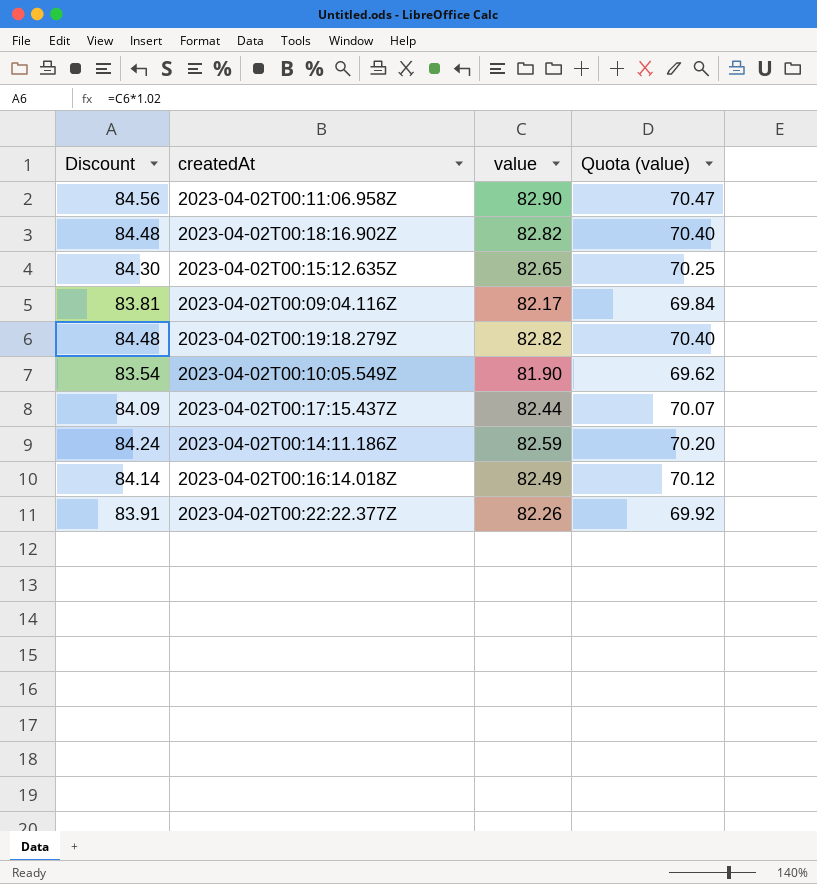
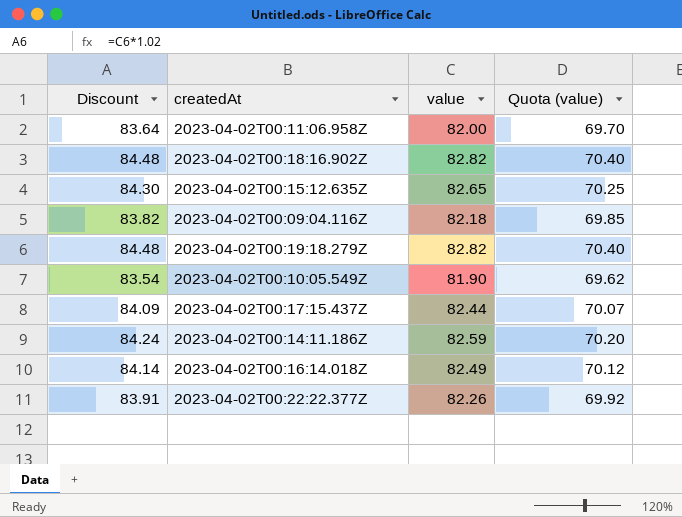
2023-04-02T00:11:06.958Z | Discount: 84.56 -> 83.64
2023-04-02T00:11:06.958Z | value: 82.90 -> 82.00
2023-04-02T00:11:06.958Z | Quota (value): 70.47 -> 69.70
2023-04-02T00:09:04.116Z | Discount: 83.81 -> 83.82
2023-04-02T00:09:04.116Z | value: 82.17 -> 82.18
2023-04-02T00:09:04.116Z | Quota (value): 69.84 -> 69.85

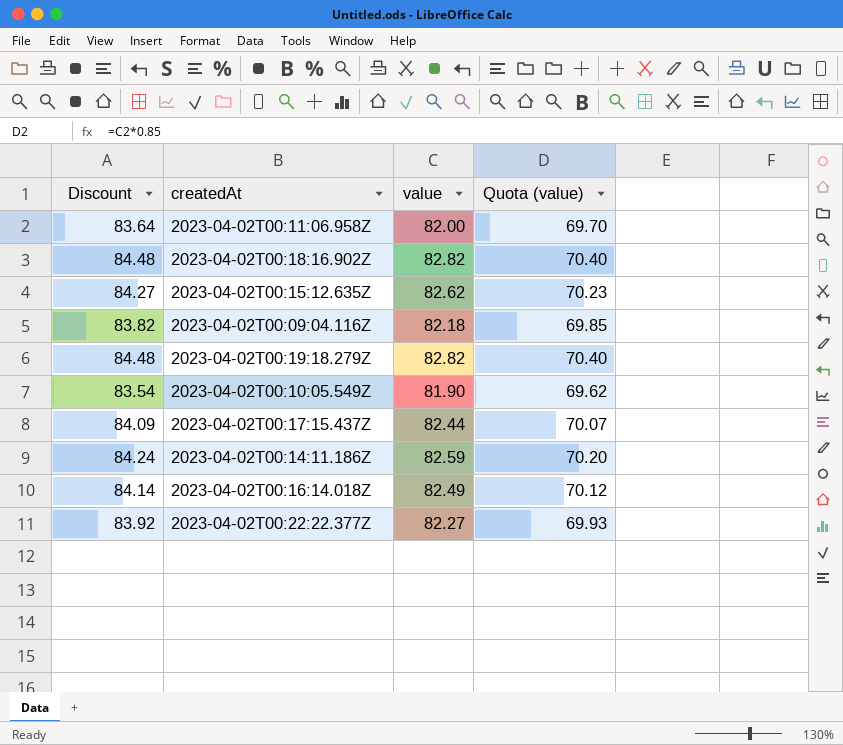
2023-04-02T00:15:12.635Z | Discount: 84.30 -> 84.27
2023-04-02T00:15:12.635Z | value: 82.65 -> 82.62
2023-04-02T00:15:12.635Z | Quota (value): 70.25 -> 70.23
2023-04-02T00:22:22.377Z | Discount: 83.91 -> 83.92
2023-04-02T00:22:22.377Z | value: 82.26 -> 82.27
2023-04-02T00:22:22.377Z | Quota (value): 69.92 -> 69.93

